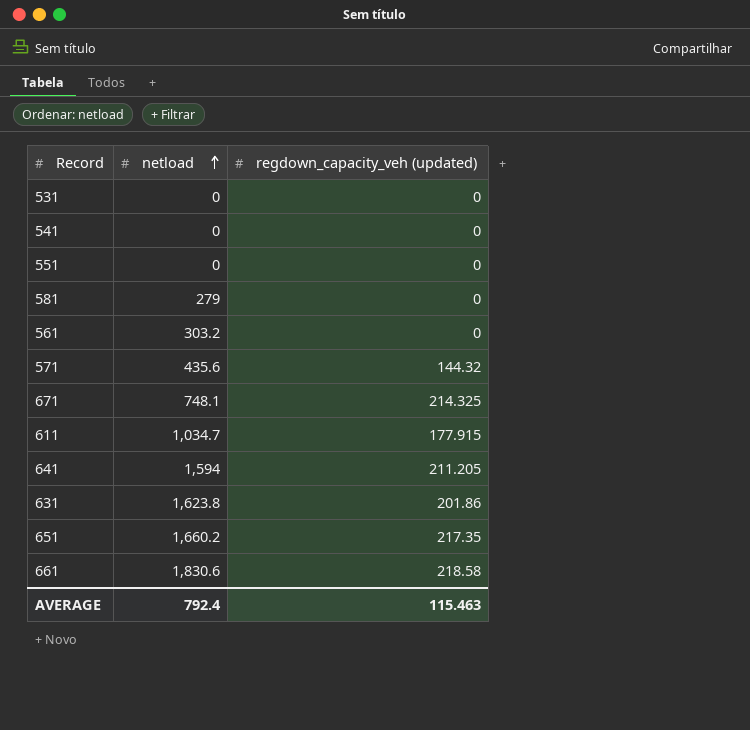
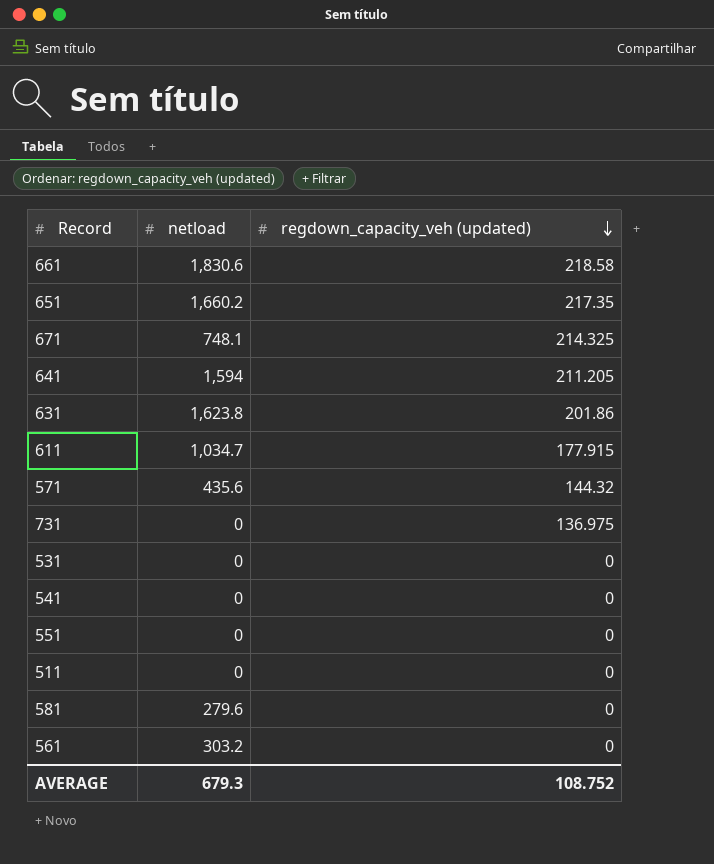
row order: netload ascending -> regdown_capacity_veh (updated) descending
row 731: none -> 0 | 136.975
row 511: none -> 0 | 0
581 | netload: 279 -> 279.6
AVERAGE | netload: 792.4 -> 679.3
AVERAGE | regdown_capacity_veh (updated): 115.463 -> 108.752

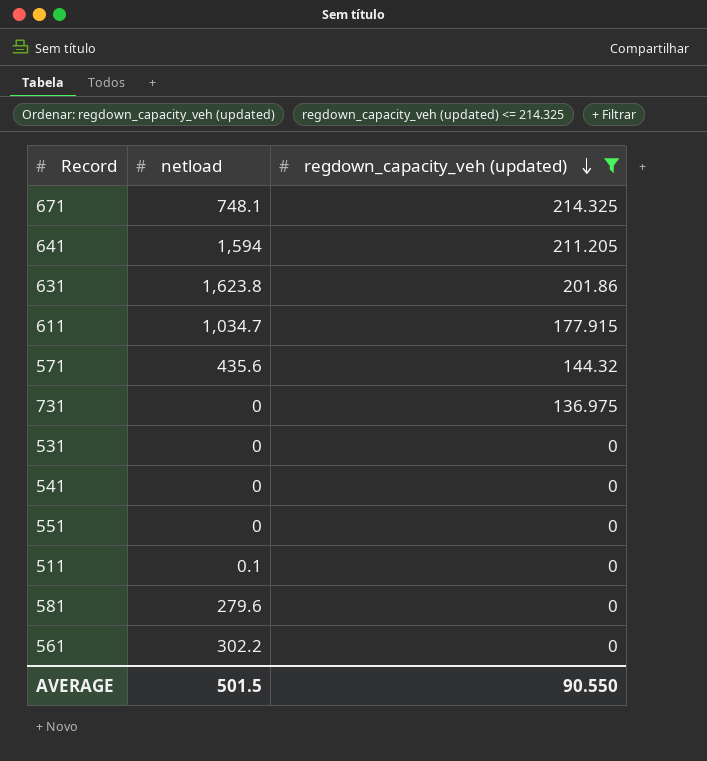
filter: none -> regdown_capacity_veh (updated) <= 214.325
511 | netload: 0 -> 0.1
561 | netload: 303.2 -> 302.2
AVERAGE | netload: 679.3 -> 501.5
AVERAGE | regdown_capacity_veh (updated): 108.752 -> 90.550

